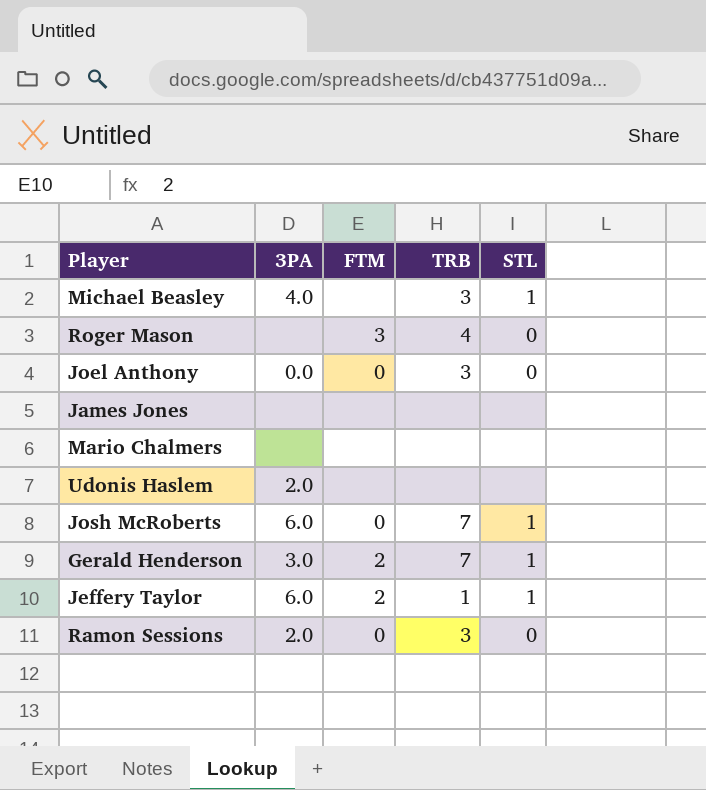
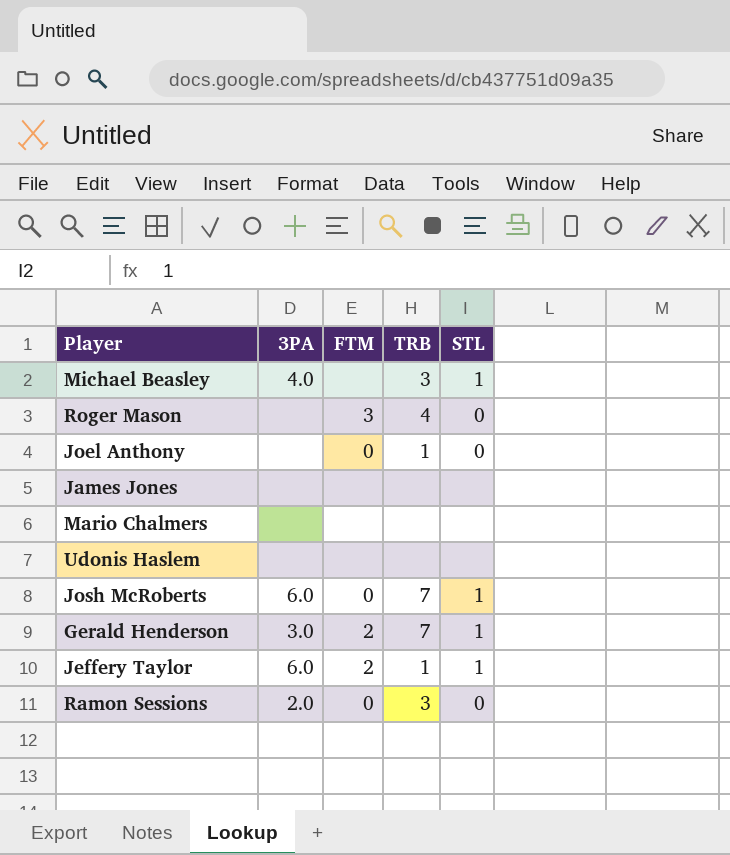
Joel Anthony | 3PA: 0.0 -> none
Joel Anthony | TRB: 3 -> 1
Udonis Haslem | 3PA: 2.0 -> none

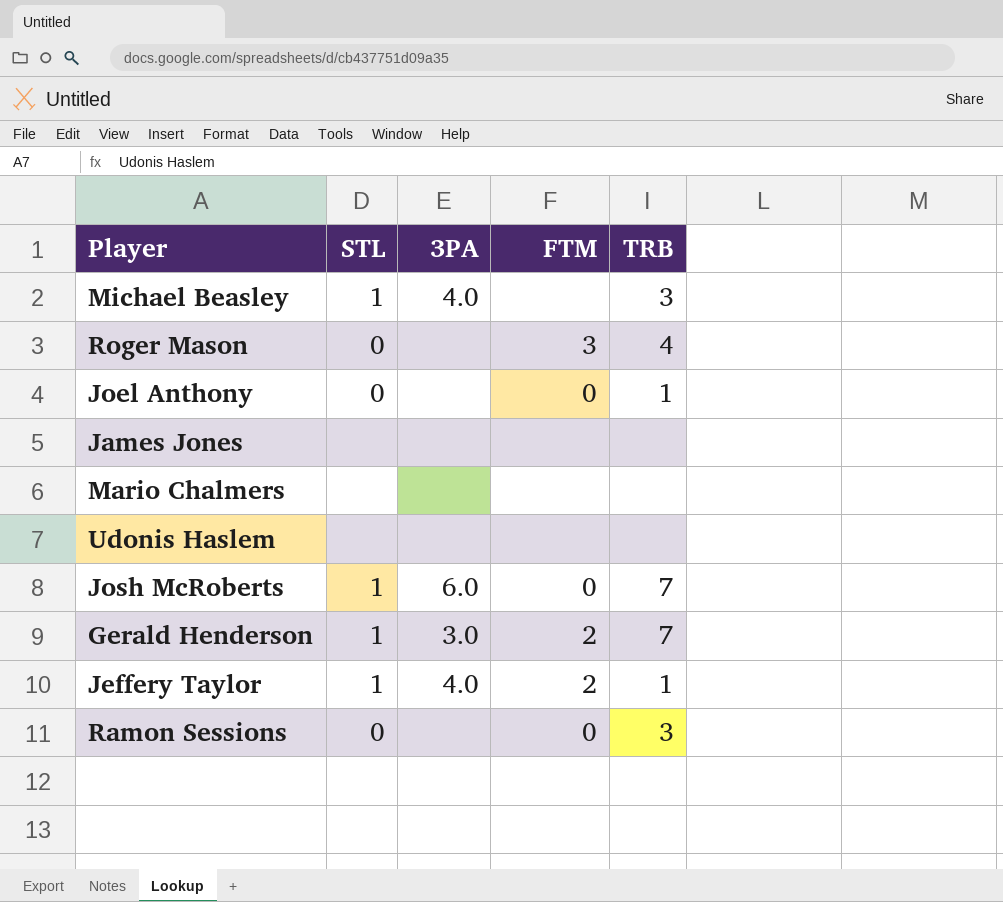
column STL | position: 5 -> 2
Jeffery Taylor | 3PA: 6.0 -> 4.0
Ramon Sessions | 3PA: 2.0 -> none

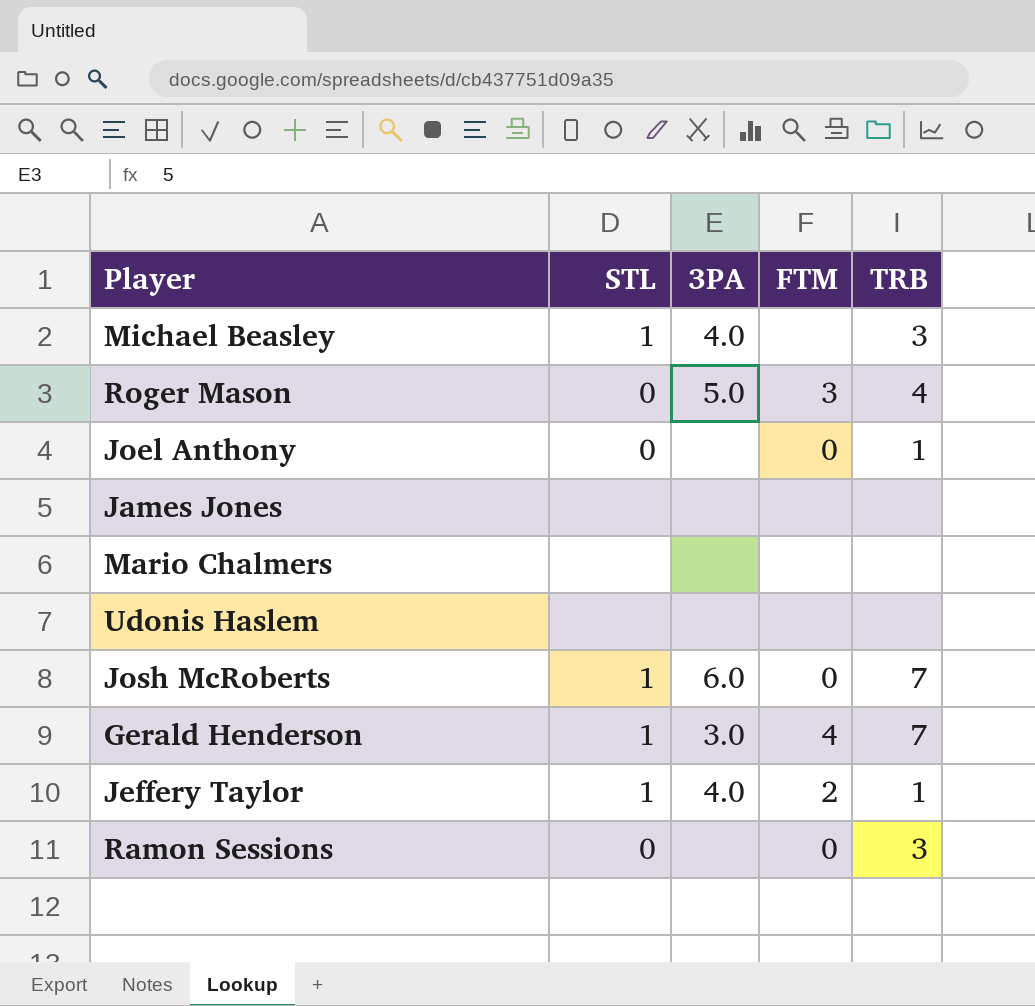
Roger Mason | 3PA: none -> 5.0
Gerald Henderson | FTM: 2 -> 4

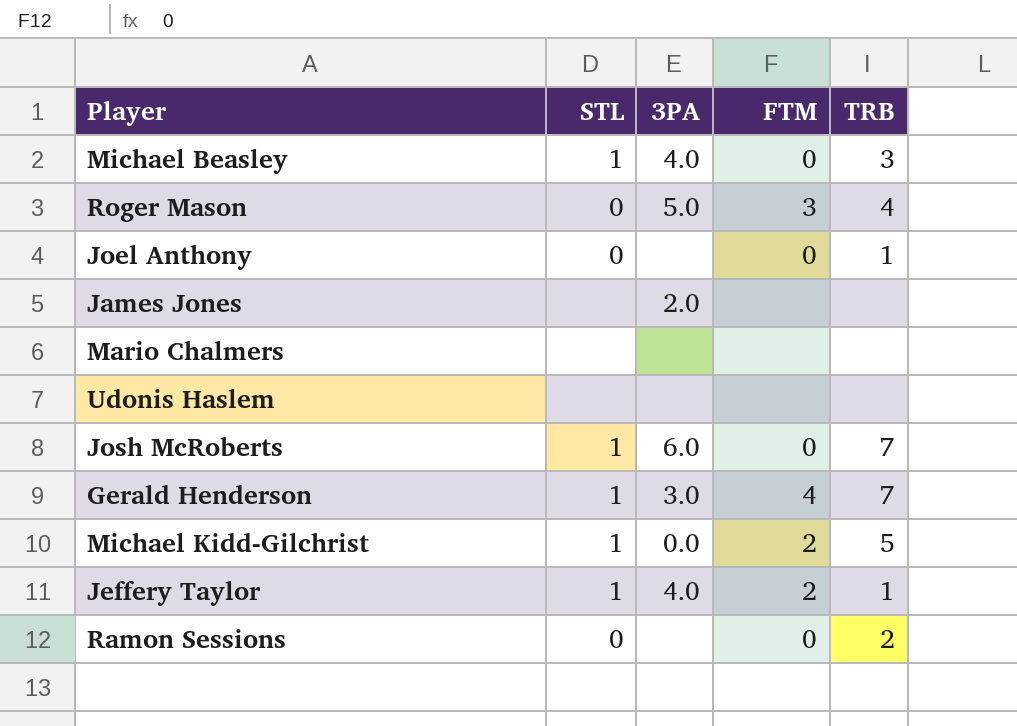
Michael Beasley | FTM: none -> 0
James Jones | 3PA: none -> 2.0
row Michael Kidd-Gilchrist: none -> 1 | 0.0 | 2 | 5
Ramon Sessions | TRB: 3 -> 2

